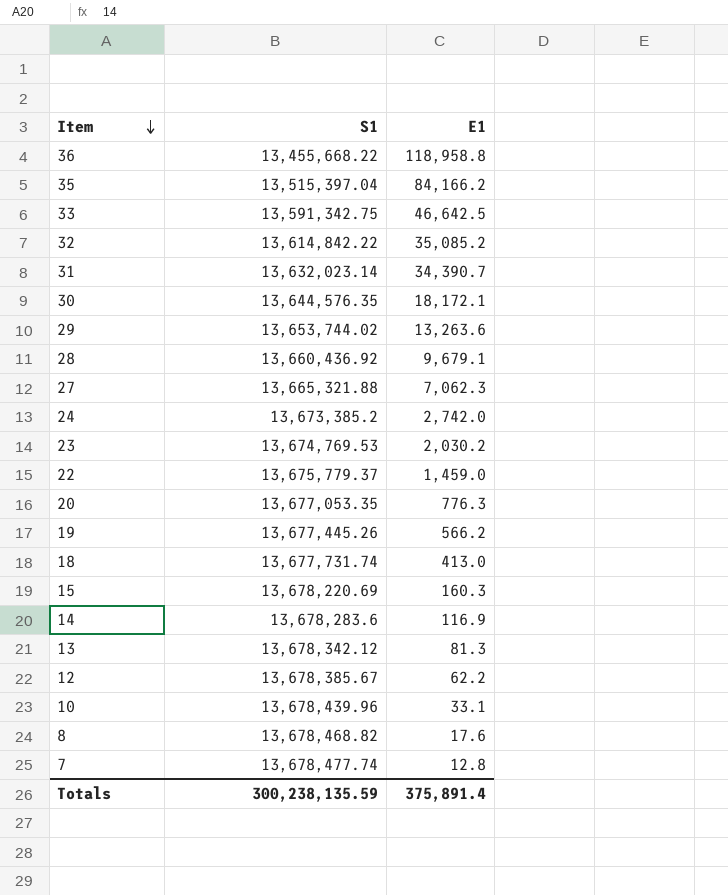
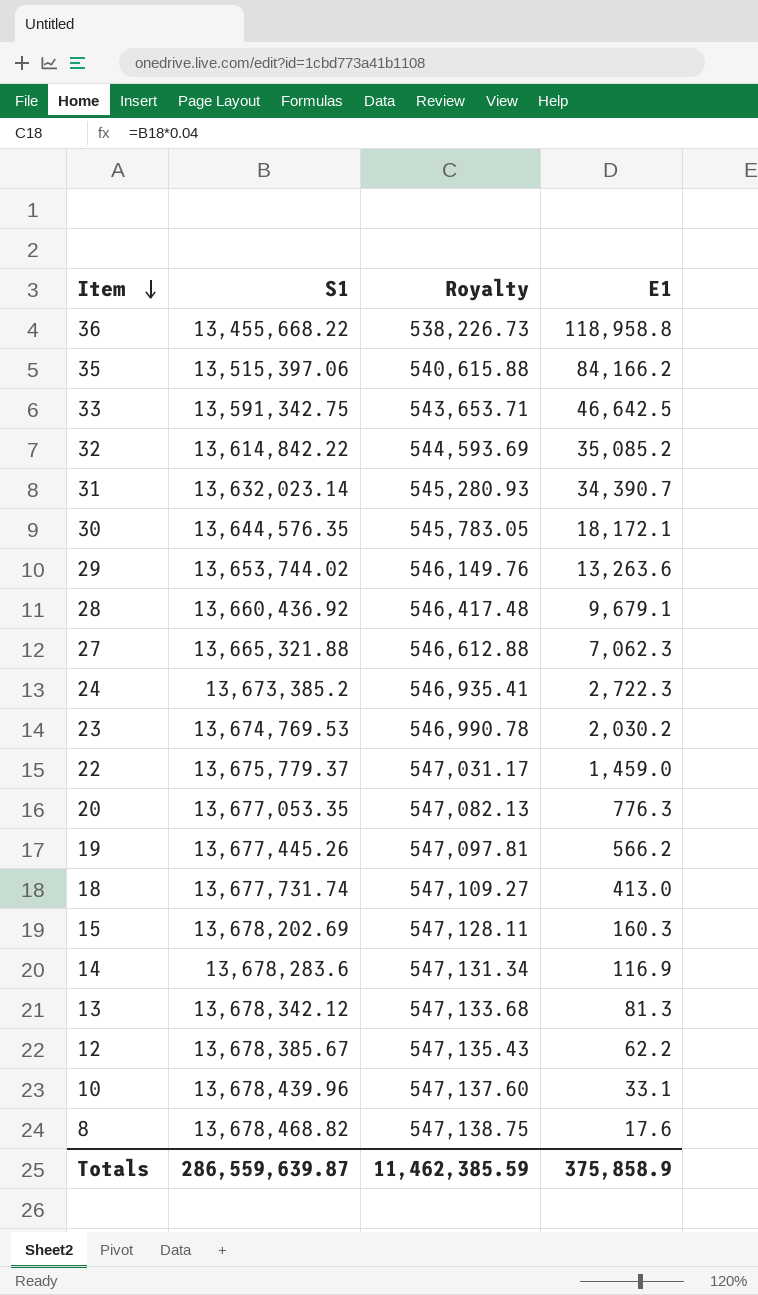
column Royalty | formula: none -> [S1] * 0.04
row 7: 13,678,477.74 | 12.8 -> none
35 | S1: 13,515,397.04 -> 13,515,397.06
24 | E1: 2,742.0 -> 2,722.3
15 | S1: 13,678,220.69 -> 13,678,202.69
Totals | S1: 300,238,135.59 -> 286,559,639.87
Totals | E1: 375,891.4 -> 375,858.9

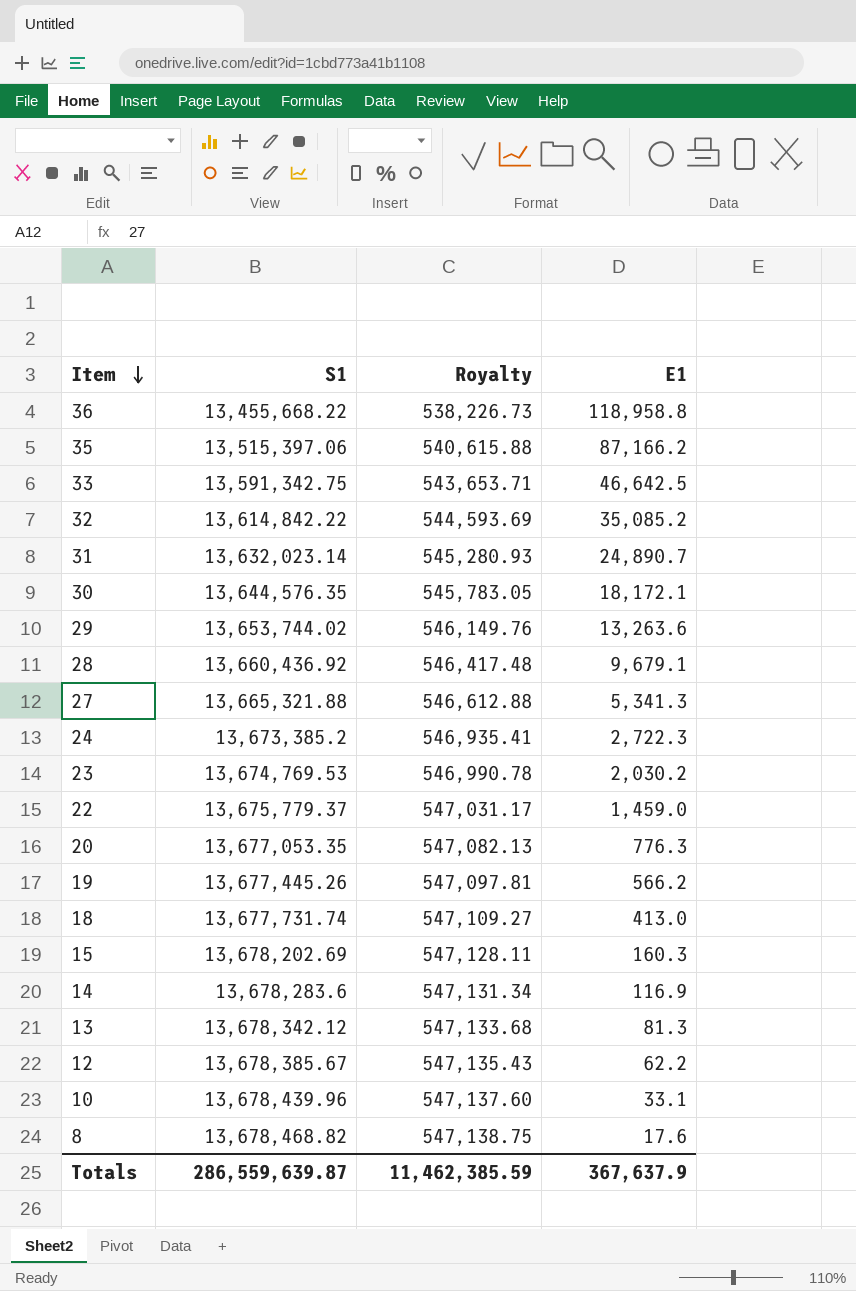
35 | E1: 84,166.2 -> 87,166.2
31 | E1: 34,390.7 -> 24,890.7
27 | E1: 7,062.3 -> 5,341.3
Totals | E1: 375,858.9 -> 367,637.9

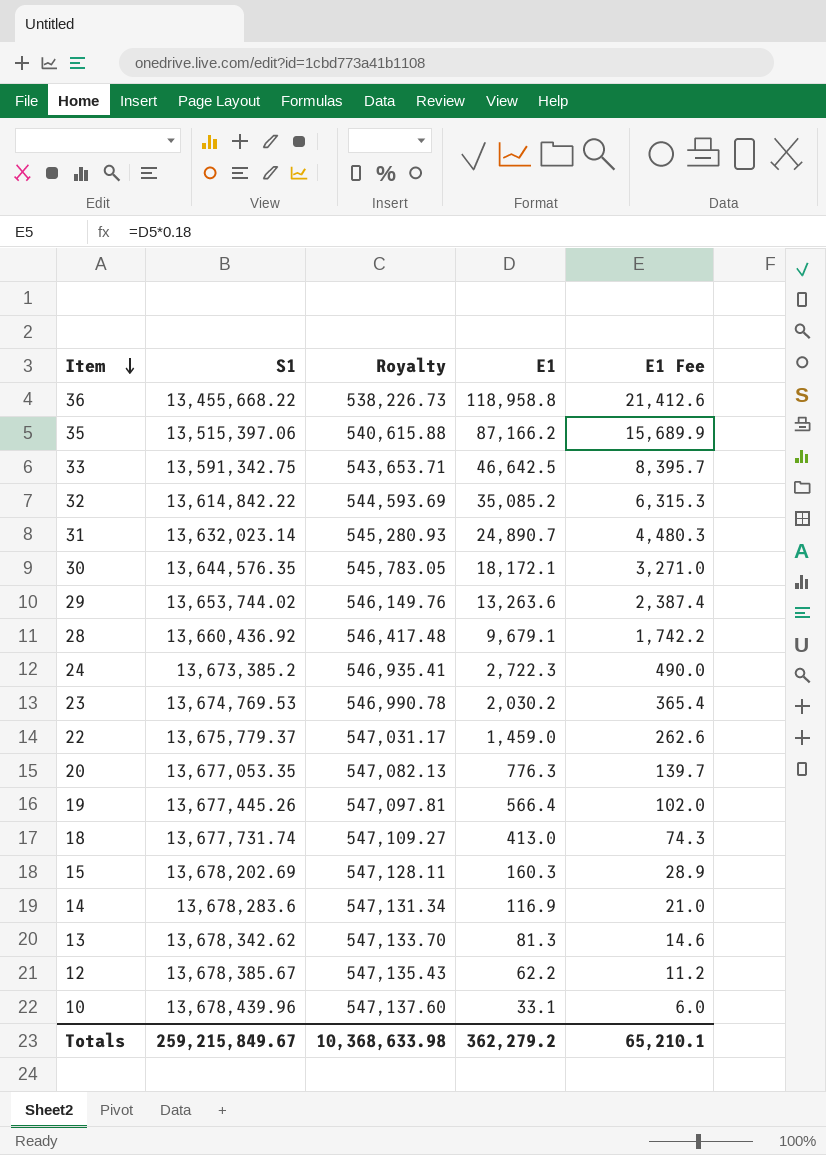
column E1 Fee | formula: none -> [E1] * 0.18
row 27: 13,665,321.88 | 546,612.88 | 5,341.3 -> none
row 8: 13,678,468.82 | 547,138.75 | 17.6 -> none
19 | E1: 566.2 -> 566.4
13 | S1: 13,678,342.12 -> 13,678,342.62
13 | Royalty: 547,133.68 -> 547,133.70
Totals | S1: 286,559,639.87 -> 259,215,849.67
Totals | Royalty: 11,462,385.59 -> 10,368,633.98
Totals | E1: 367,637.9 -> 362,279.2

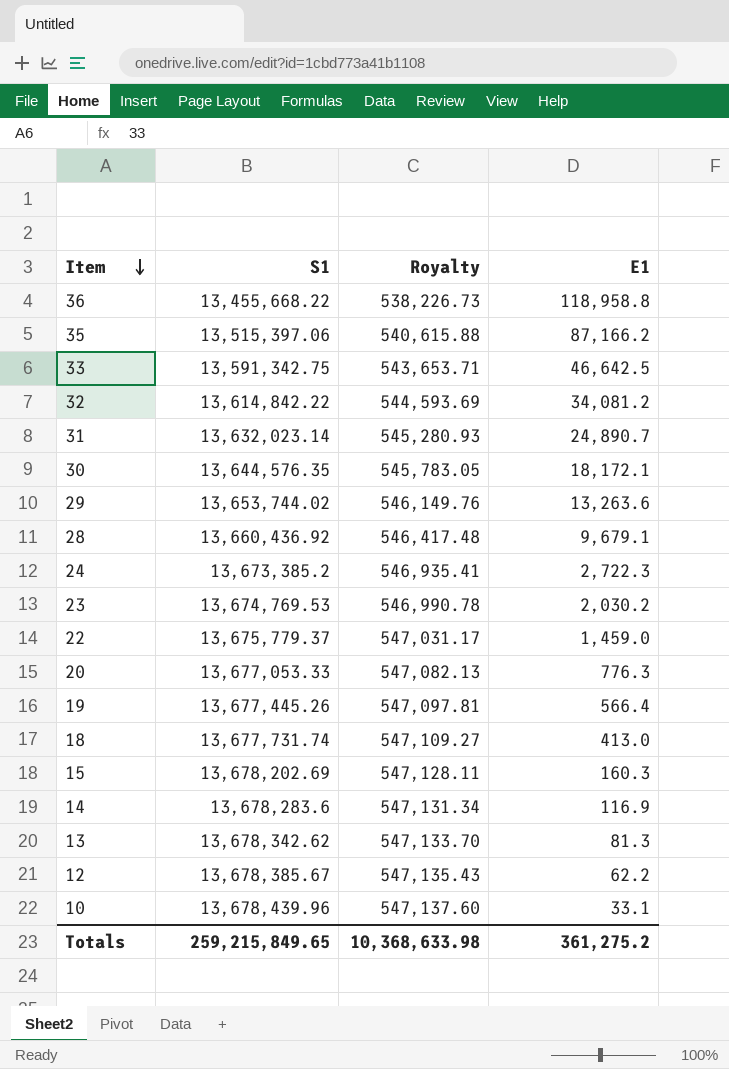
column E1 Fee | formula: [E1] * 0.18 -> none
32 | E1: 35,085.2 -> 34,081.2
20 | S1: 13,677,053.35 -> 13,677,053.33
Totals | S1: 259,215,849.67 -> 259,215,849.65
Totals | E1: 362,279.2 -> 361,275.2

